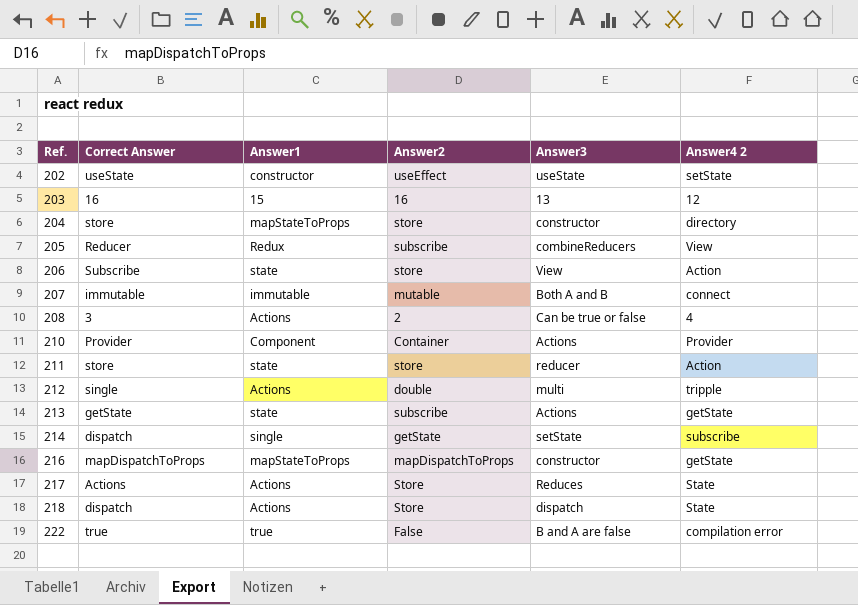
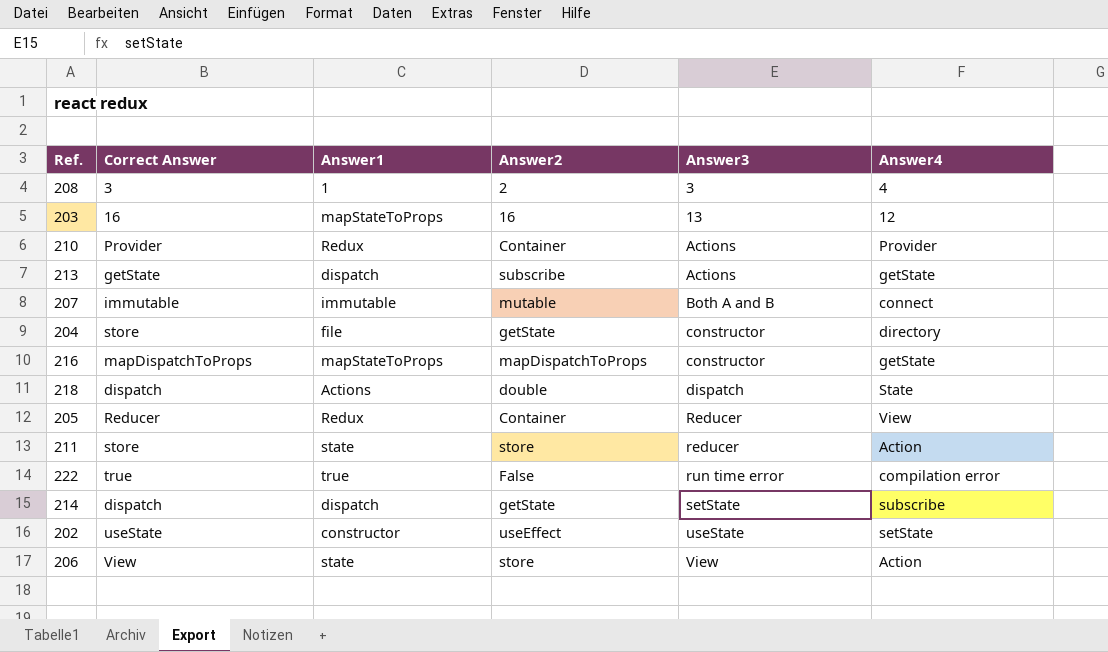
row order: Ref. ascending -> Answer3 ascending
column name: Answer4 2 -> Answer4
row 212: single | Actions | double | multi | tripple -> none
row 217: Actions | Actions | Store | Reduces | State -> none
208 | Answer1: Actions -> 1
208 | Answer3: Can be true or false -> 3
203 | Answer1: 15 -> mapStateToProps
210 | Answer1: Component -> Redux
213 | Answer1: state -> dispatch
204 | Answer1: mapStateToProps -> file
204 | Answer2: store -> getState
218 | Answer2: Store -> double
205 | Answer2: subscribe -> Container
205 | Answer3: combineReducers -> Reducer
222 | Answer3: B and A are false -> run time error
214 | Answer1: single -> dispatch
206 | Correct Answer: Subscribe -> View

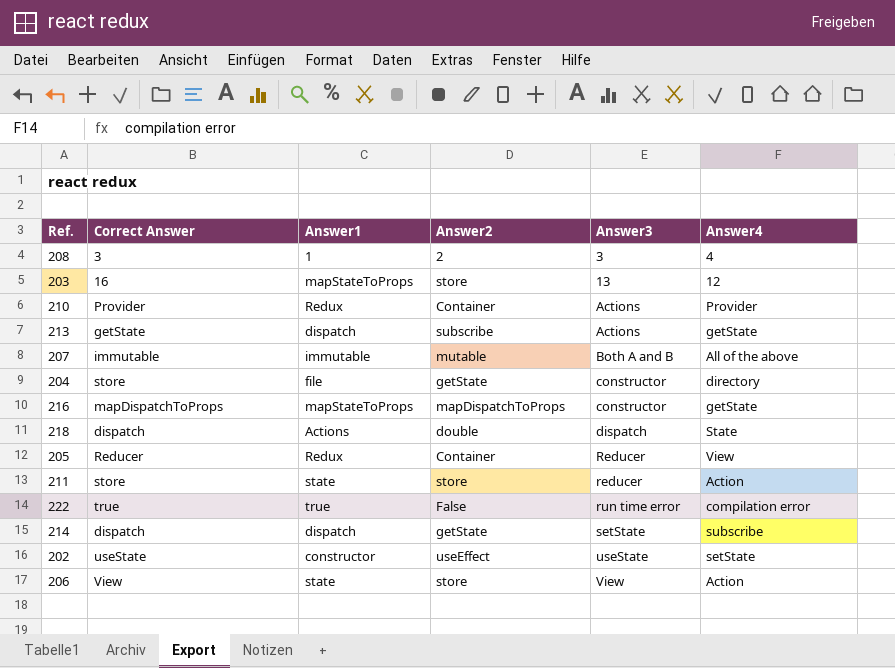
203 | Answer2: 16 -> store
207 | Answer4: connect -> All of the above

